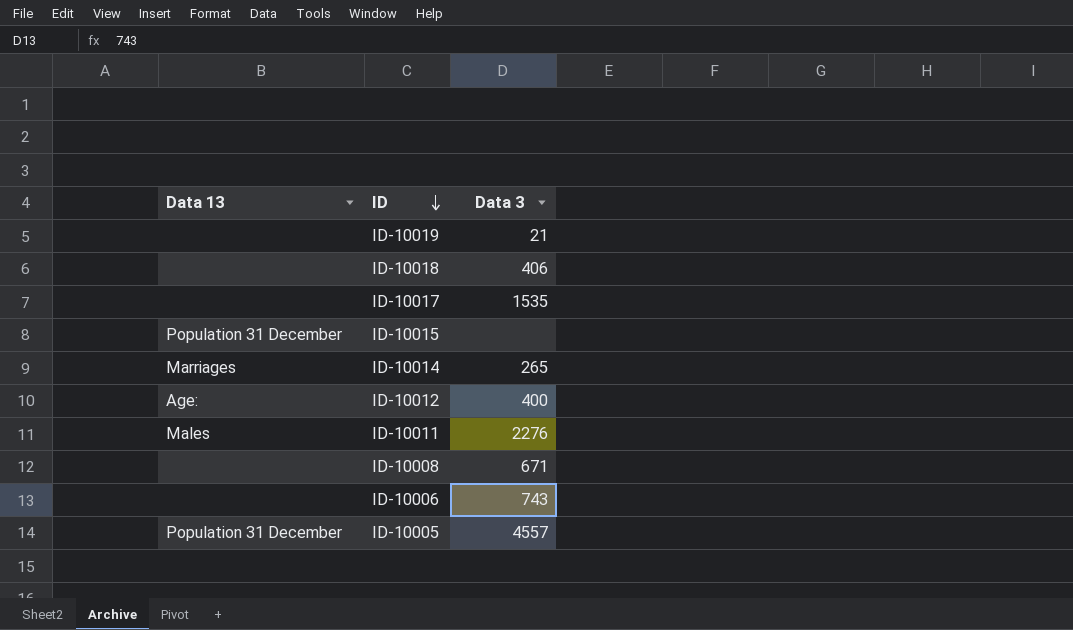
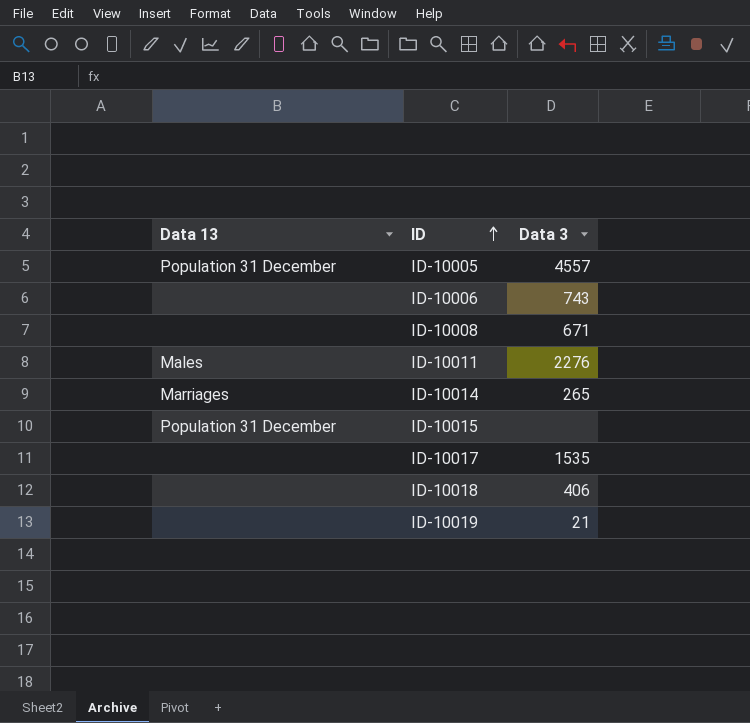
row order: ID descending -> ID ascending
row ID-10012: Age: | 400 -> none

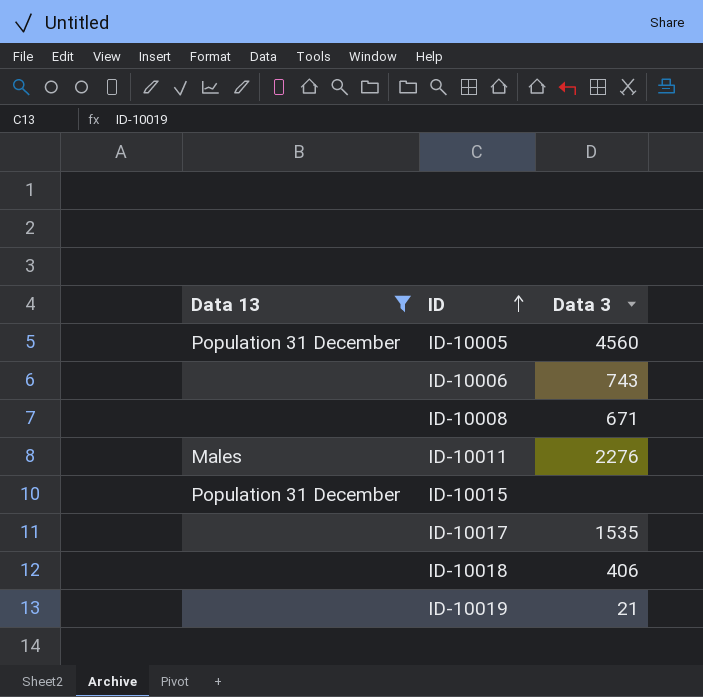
filter: none -> Data 13 != Marriages
ID-10005 | Data 3: 4557 -> 4560

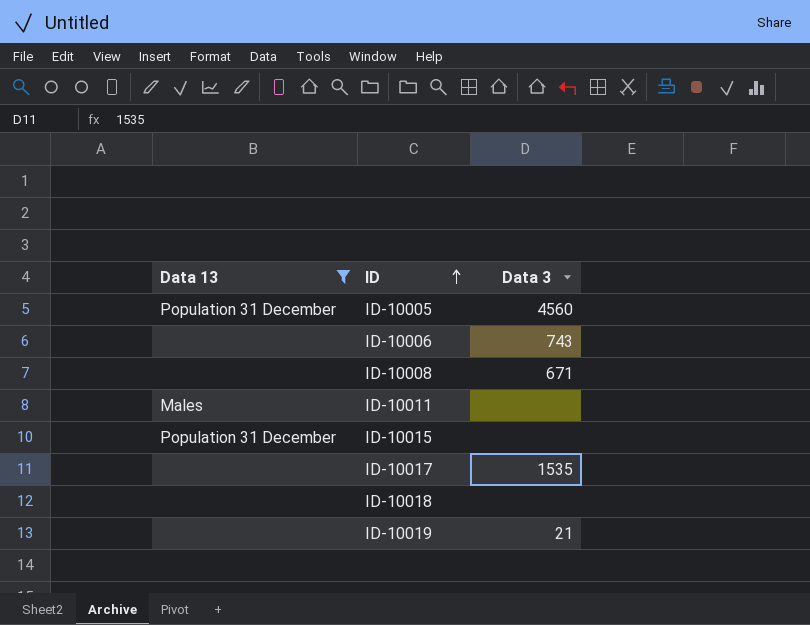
ID-10011 | Data 3: 2276 -> none
ID-10018 | Data 3: 406 -> none

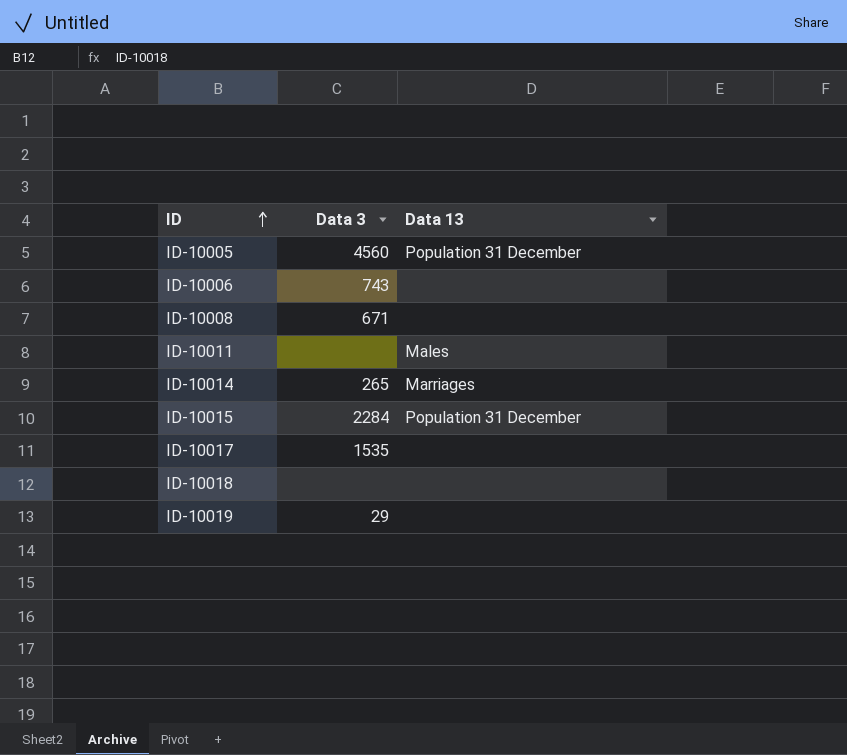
filter: Data 13 != Marriages -> none
column Data 13 | position: 1 -> 3
ID-10015 | Data 3: none -> 2284
ID-10019 | Data 3: 21 -> 29

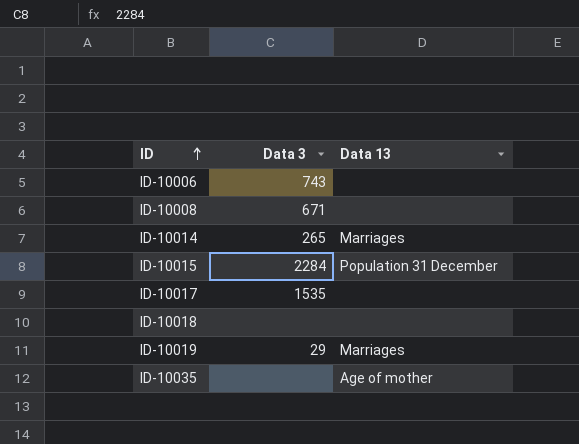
row ID-10005: 4560 | Population 31 December -> none
row ID-10011: none | Males -> none
ID-10019 | Data 13: none -> Marriages
row ID-10035: none -> none | Age of mother

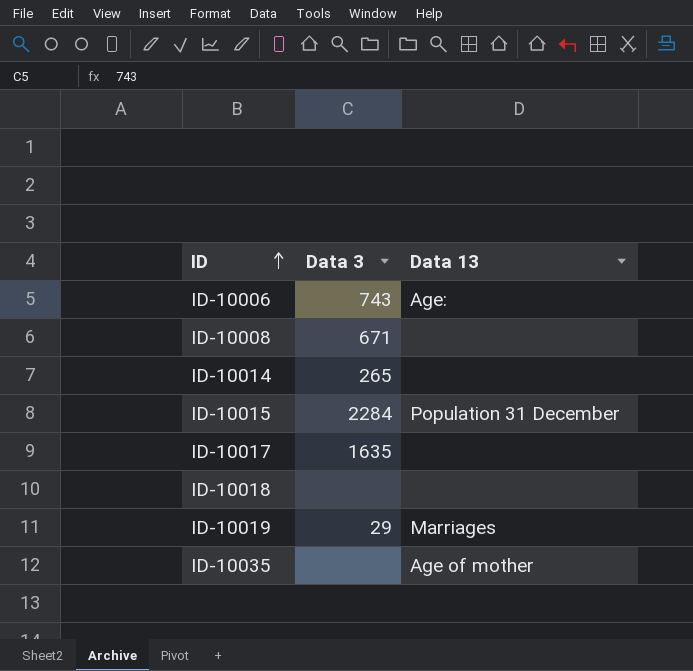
ID-10006 | Data 13: none -> Age:
ID-10014 | Data 13: Marriages -> none
ID-10017 | Data 3: 1535 -> 1635

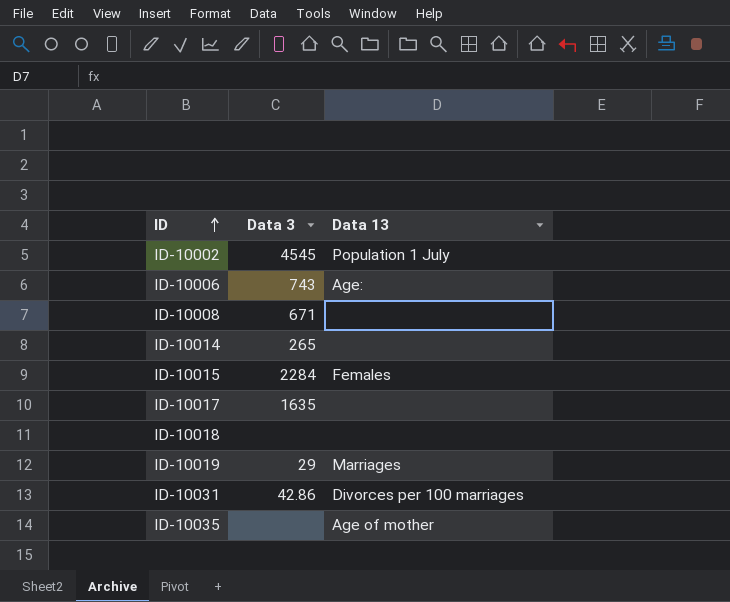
row ID-10002: none -> 4545 | Population 1 July
ID-10015 | Data 13: Population 31 December -> Females
row ID-10031: none -> 42.86 | Divorces per 100 marriages

